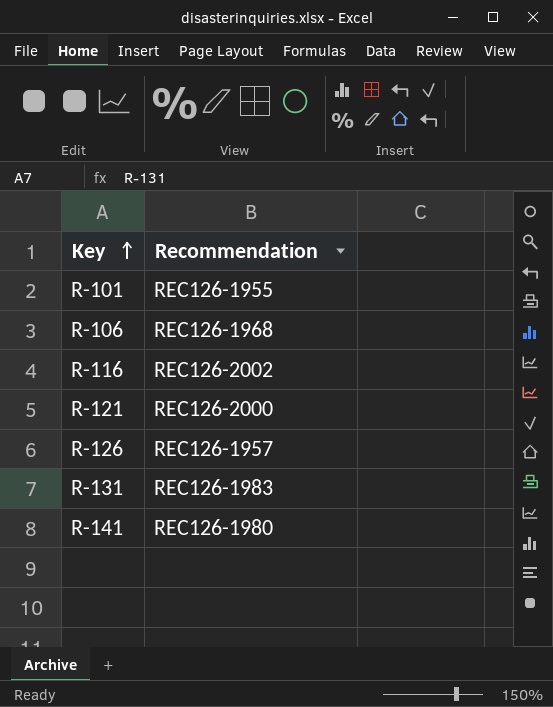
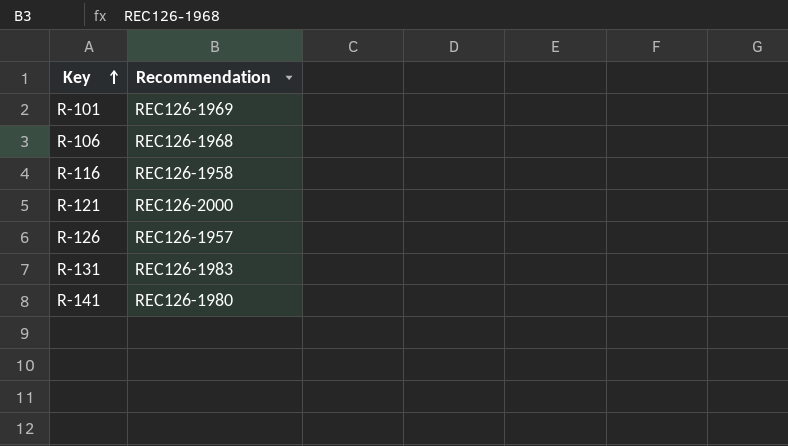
R-101 | Recommendation: REC126-1955 -> REC126-1969
R-116 | Recommendation: REC126-2002 -> REC126-1958

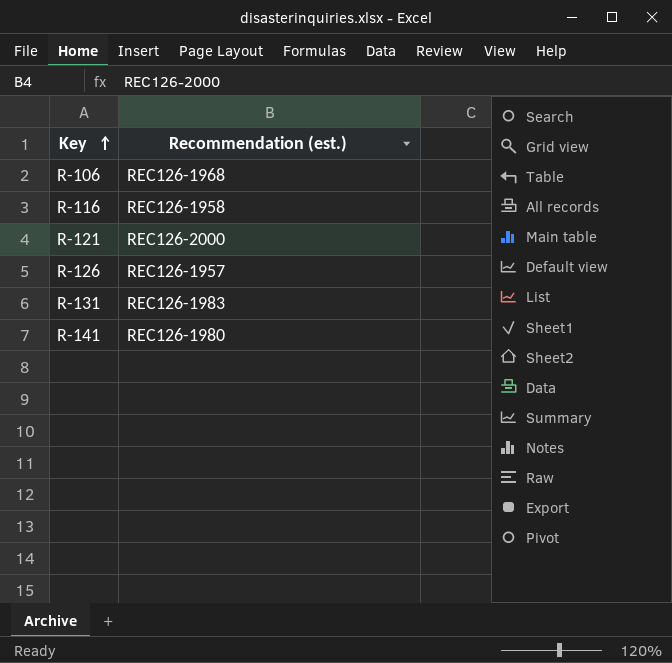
column name: Recommendation -> Recommendation (est.)
row R-101: REC126-1969 -> none

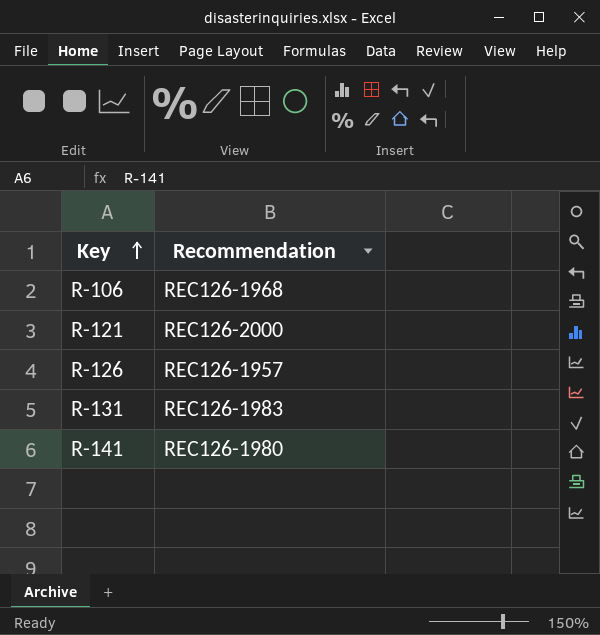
column name: Recommendation (est.) -> Recommendation
row R-116: REC126-1958 -> none

